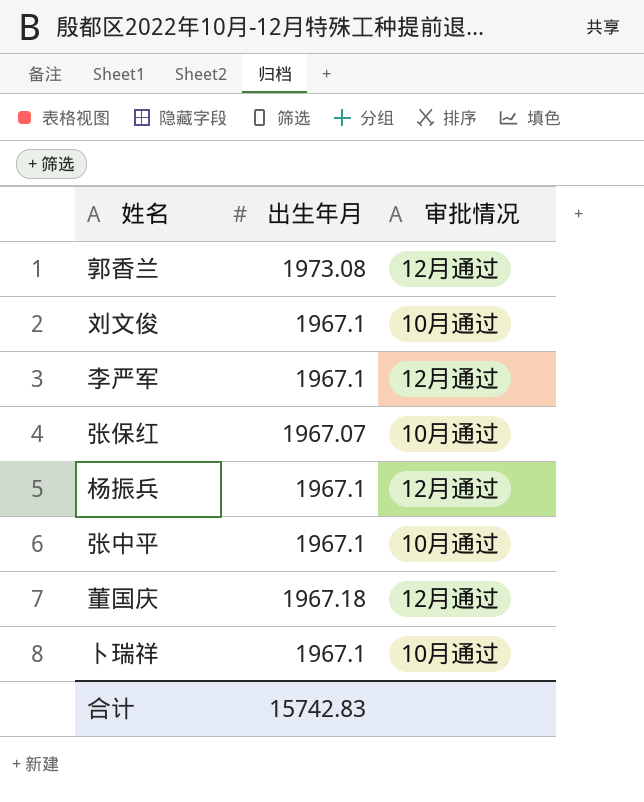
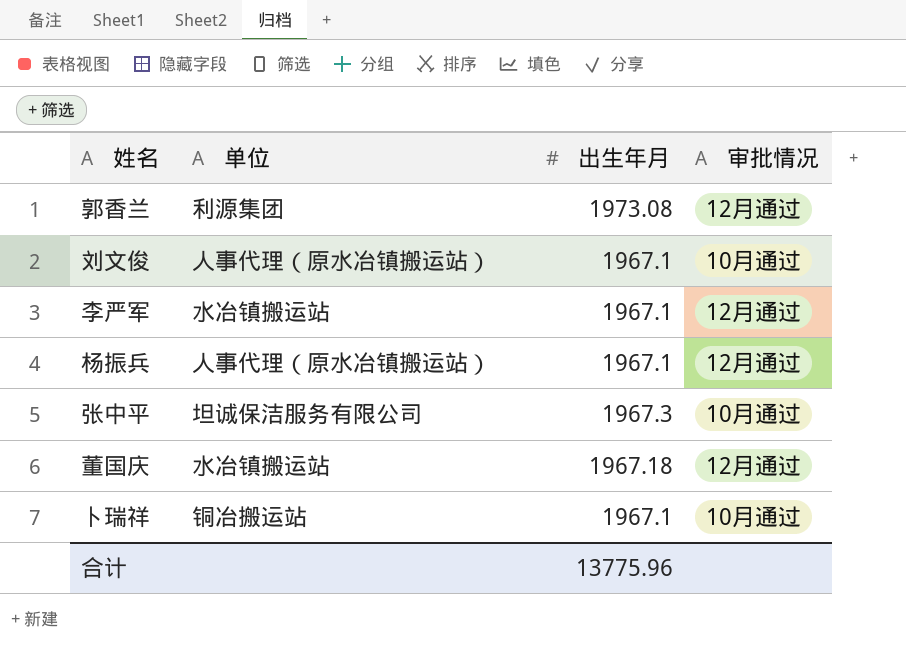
column 单位 | position: none -> 2
row 张保红: 1967.07 | 10月通过 -> none
张中平 | 出生年月: 1967.1 -> 1967.3
合计 | 出生年月: 15742.83 -> 13775.96

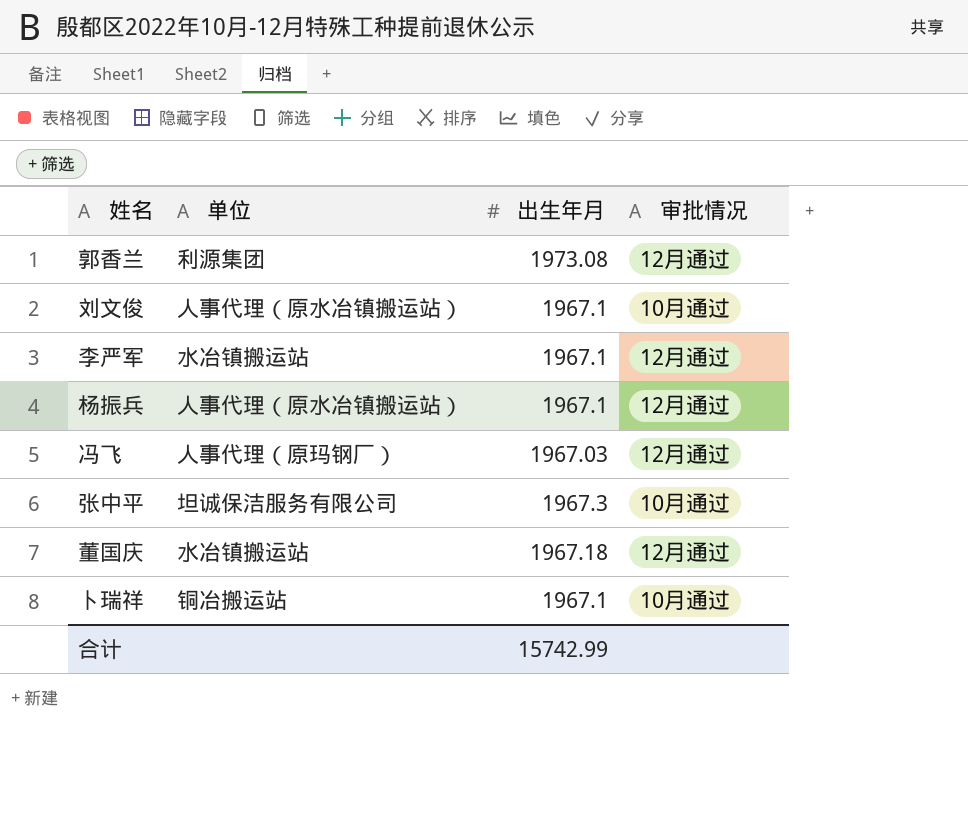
row 冯飞: none -> 人事代理（原玛钢厂） | 1967.03 | 12月通过
合计 | 出生年月: 13775.96 -> 15742.99

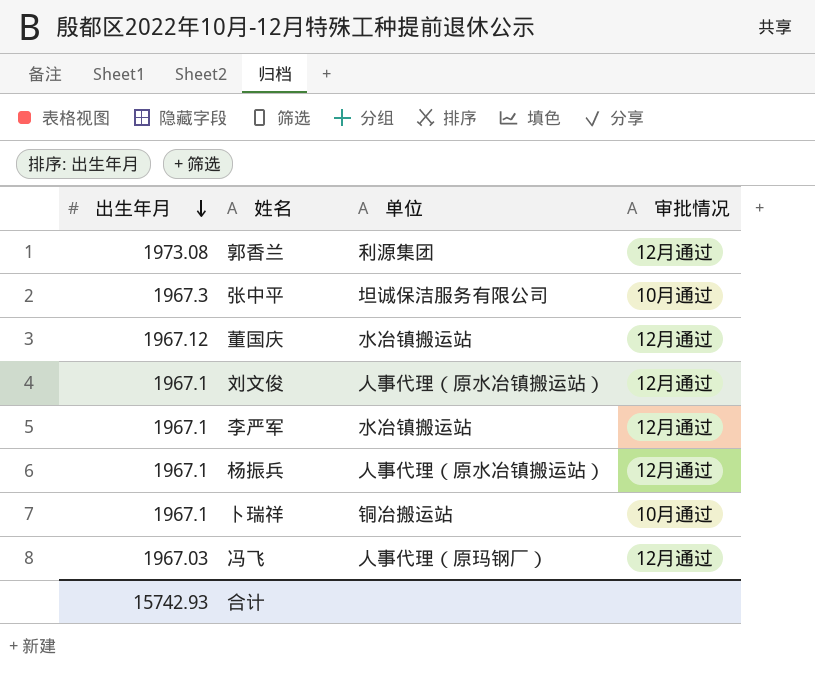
row order: none -> 出生年月 descending
column 出生年月 | position: 3 -> 1
董国庆 | 出生年月: 1967.18 -> 1967.12
刘文俊 | 审批情况: 10月通过 -> 12月通过
合计 | 出生年月: 15742.99 -> 15742.93

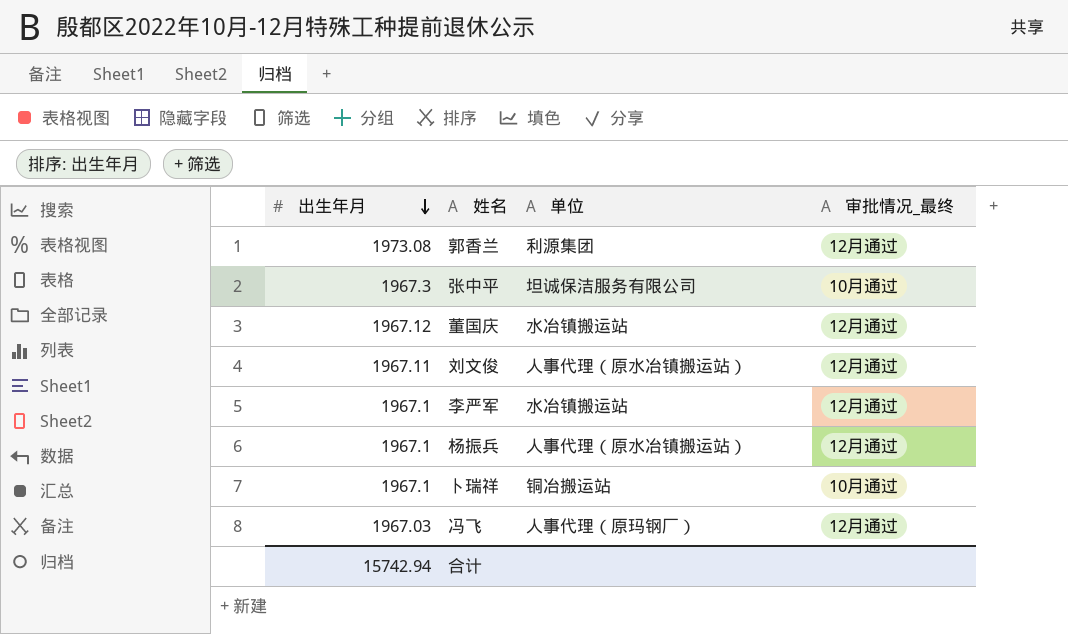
column name: 审批情况 -> 审批情况_最终
刘文俊 | 出生年月: 1967.1 -> 1967.11
合计 | 出生年月: 15742.93 -> 15742.94

